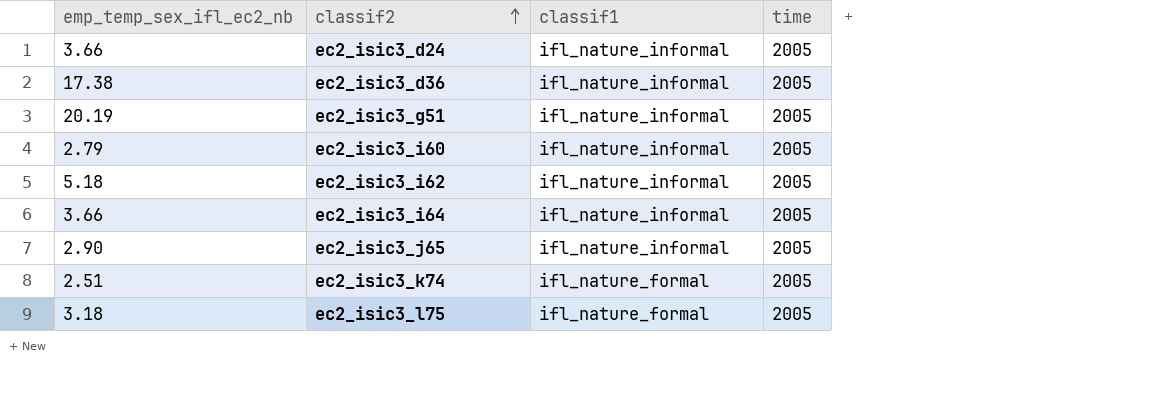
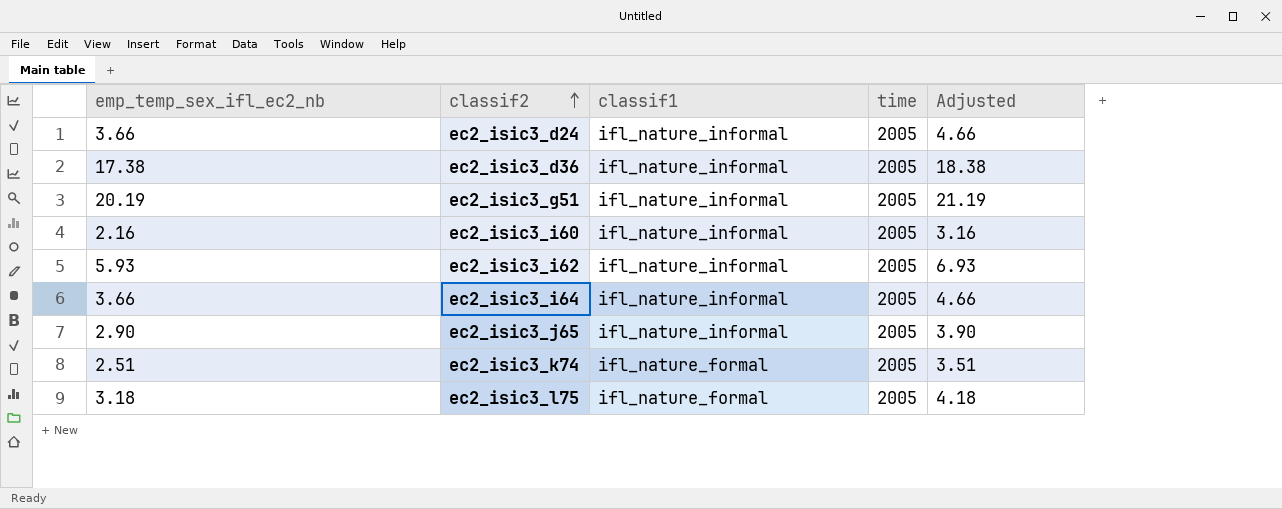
column Adjusted | formula: none -> [emp_temp_sex_ifl_ec2_nb] + 1
ec2_isic3_i60 | emp_temp_sex_ifl_ec2_nb: 2.79 -> 2.16
ec2_isic3_i62 | emp_temp_sex_ifl_ec2_nb: 5.18 -> 5.93

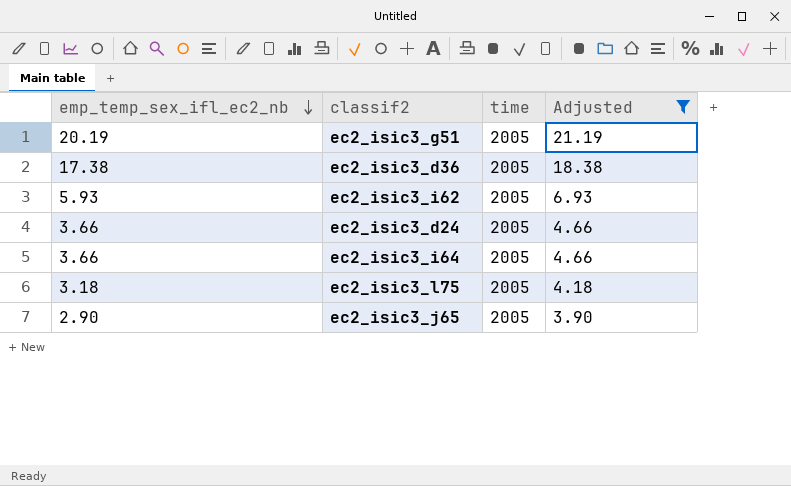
filter: none -> Adjusted >= 3.90
row order: classif2 ascending -> emp_temp_sex_ifl_ec2_nb descending
column classif1 | position: 3 -> none

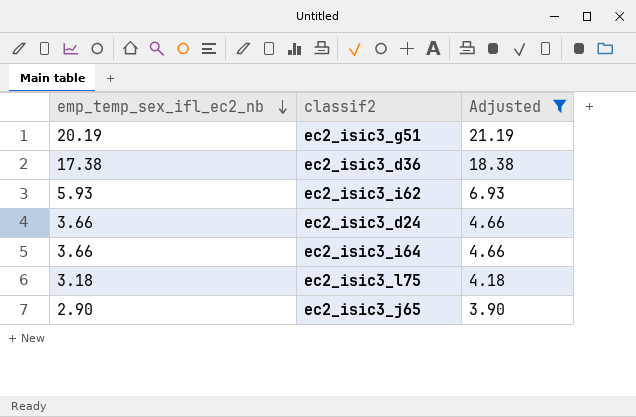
column time | position: 3 -> none

